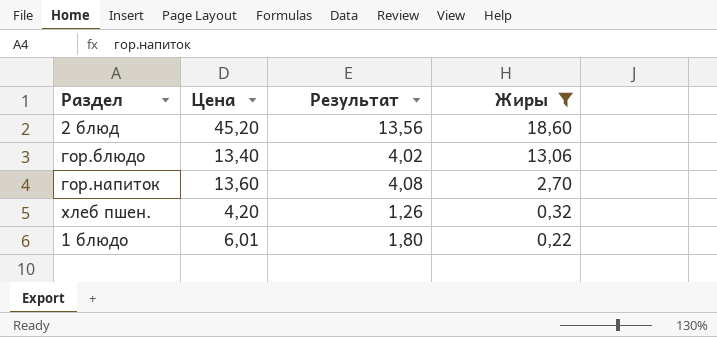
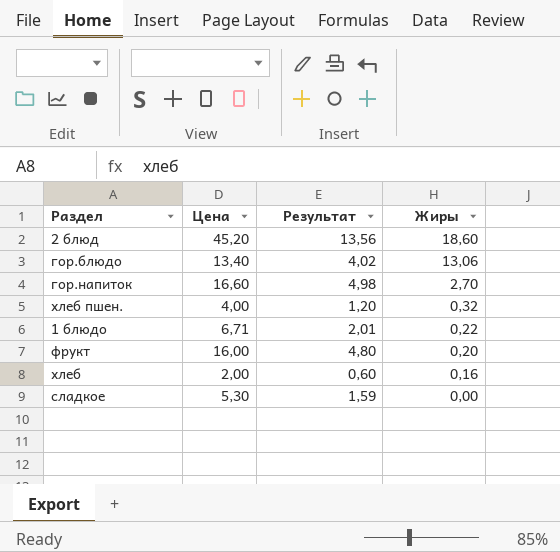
filter: Жиры >= 0,22 -> none
гор.напиток | Цена: 13,60 -> 16,60
гор.напиток | Результат: 4,08 -> 4,98
хлеб пшен. | Цена: 4,20 -> 4,00
хлеб пшен. | Результат: 1,26 -> 1,20
1 блюдо | Цена: 6,01 -> 6,71
1 блюдо | Результат: 1,80 -> 2,01

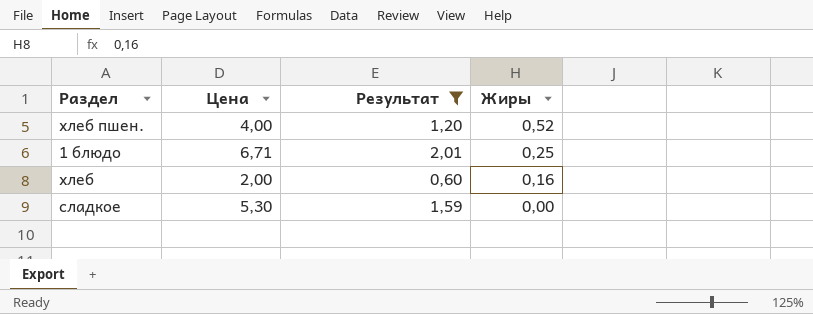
filter: none -> Результат <= 2,01
хлеб пшен. | Жиры: 0,32 -> 0,52
1 блюдо | Жиры: 0,22 -> 0,25

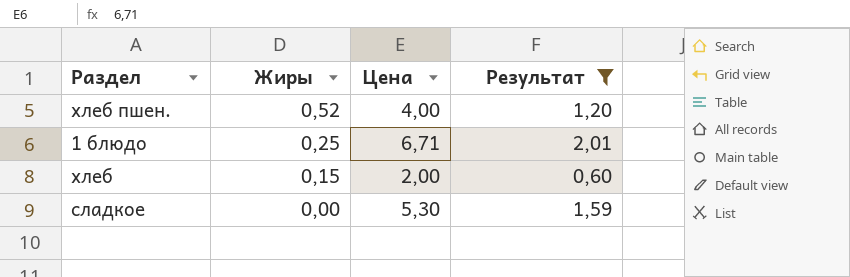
column Жиры | position: 4 -> 2
хлеб | Жиры: 0,16 -> 0,15

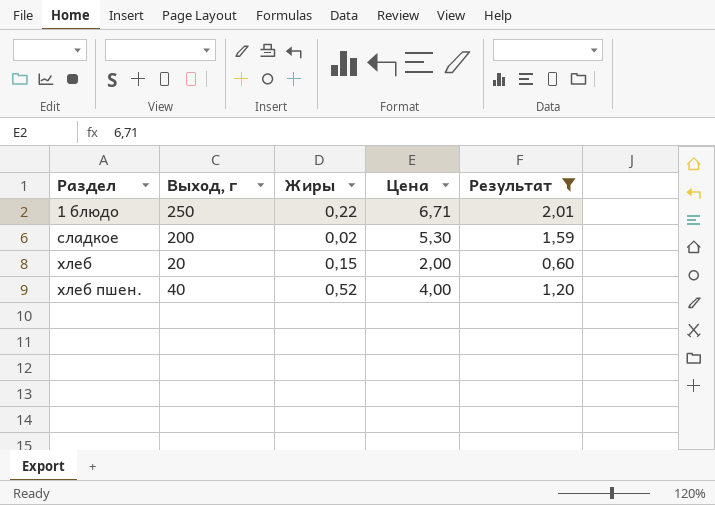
row order: Жиры descending -> Раздел ascending
column Выход, г | position: none -> 2
1 блюдо | Жиры: 0,25 -> 0,22
сладкое | Жиры: 0,00 -> 0,02

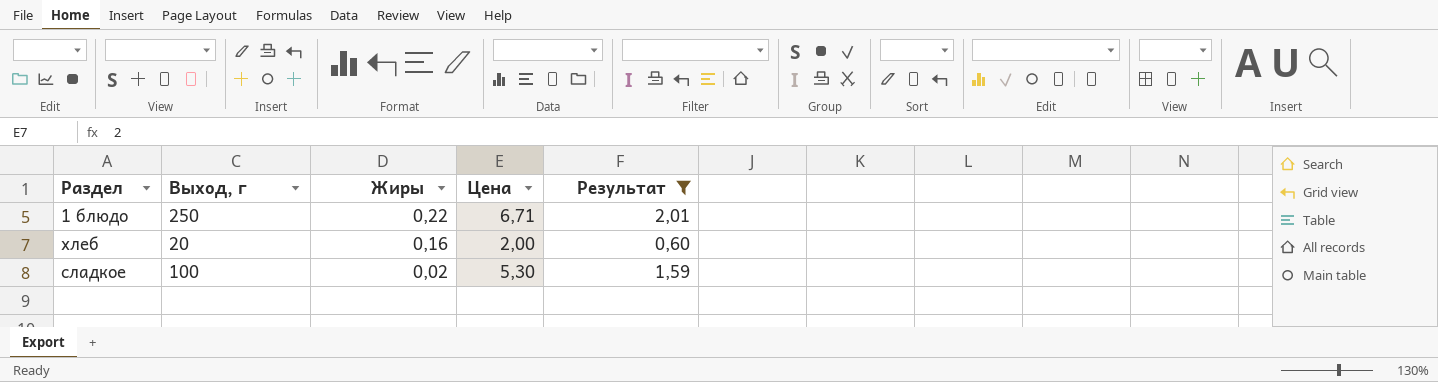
row order: Раздел ascending -> Жиры descending
row хлеб пшен.: 40 | 0,52 | 4,00 | 1,20 -> none
хлеб | Жиры: 0,15 -> 0,16
сладкое | Выход, г: 200 -> 100

